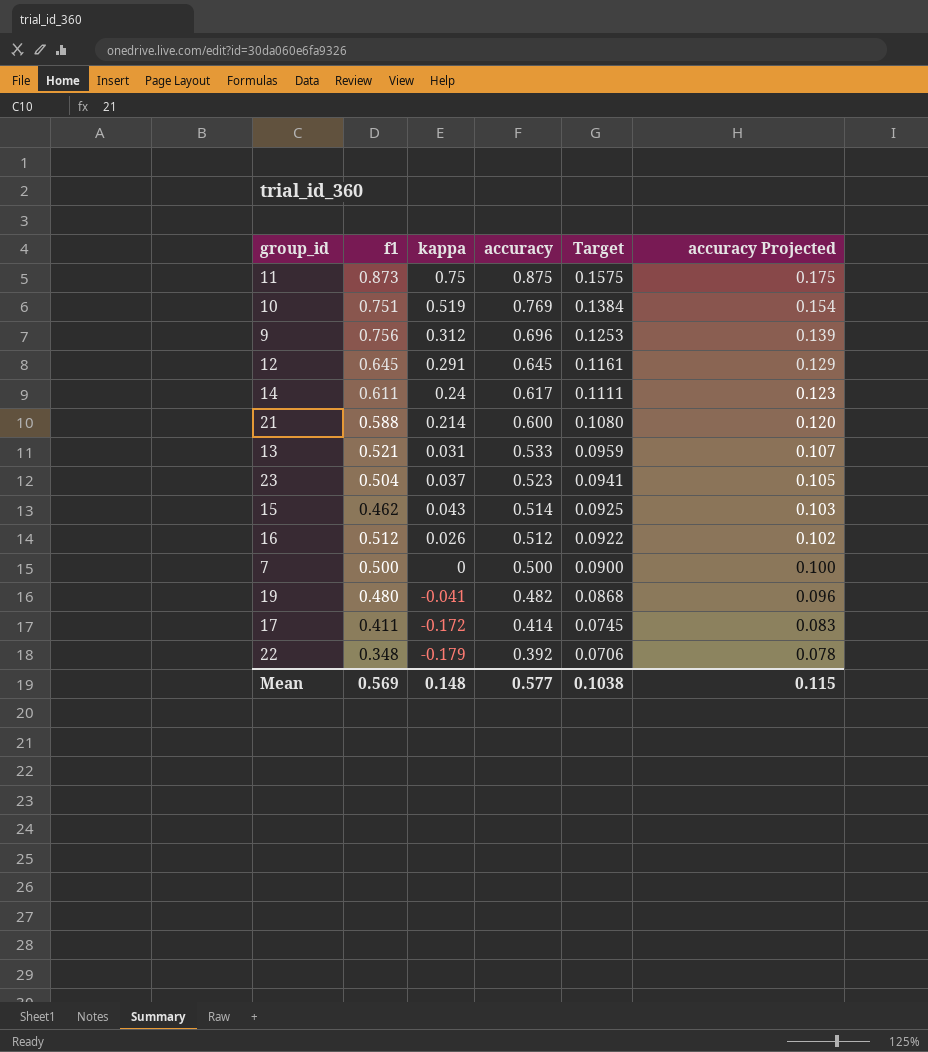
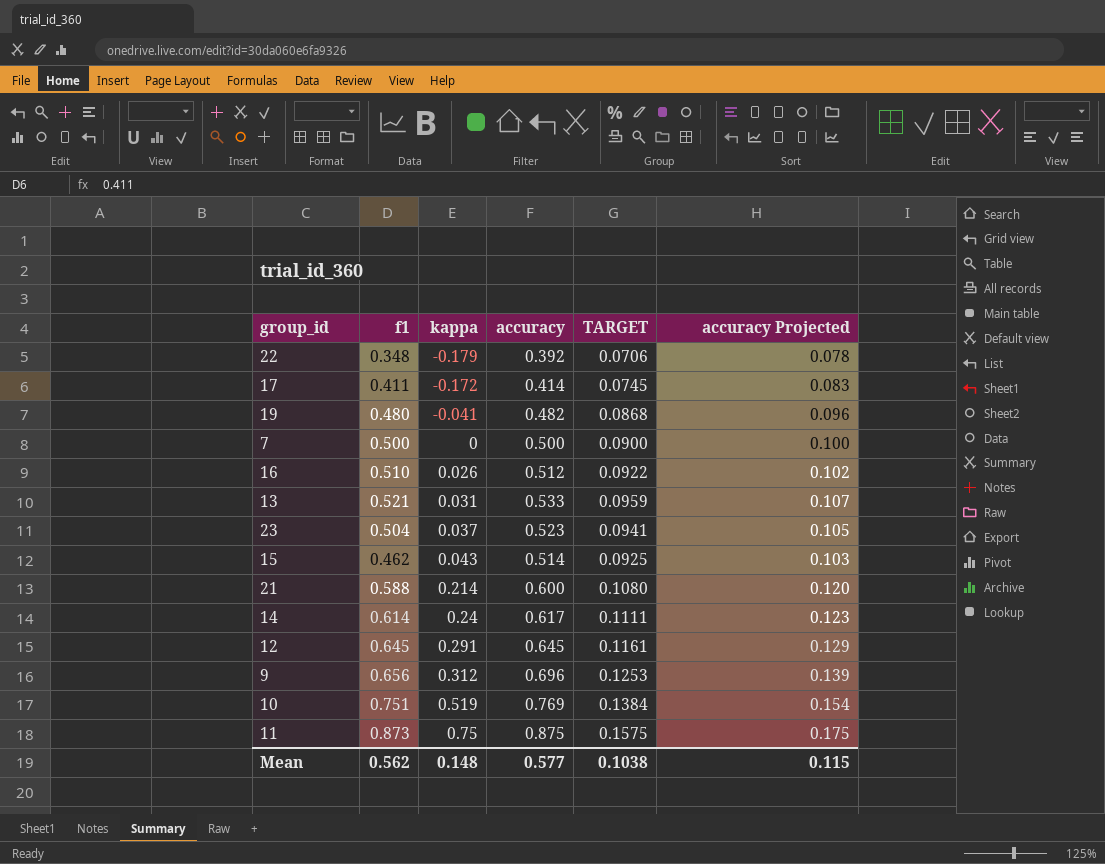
row order: accuracy descending -> kappa ascending
column name: Target -> TARGET
16 | f1: 0.512 -> 0.510
14 | f1: 0.611 -> 0.614
9 | f1: 0.756 -> 0.656
Mean | f1: 0.569 -> 0.562

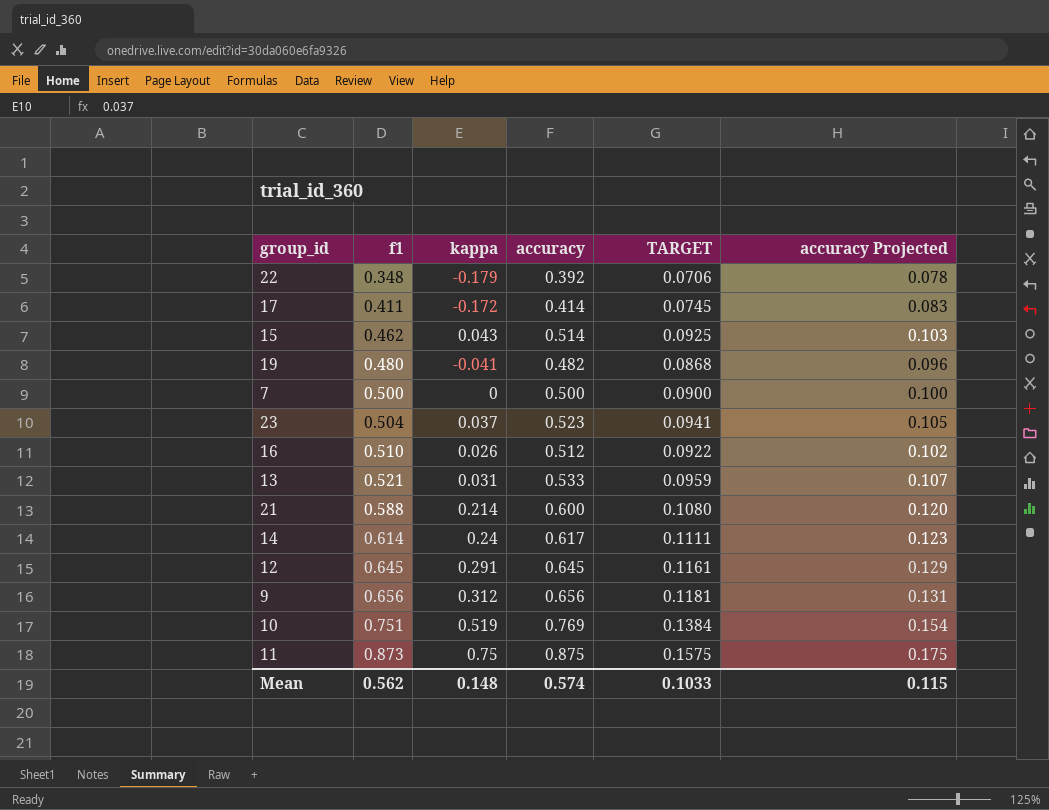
row order: kappa ascending -> f1 ascending
9 | accuracy: 0.696 -> 0.656
9 | TARGET: 0.1253 -> 0.1181
9 | accuracy Projected: 0.139 -> 0.131
Mean | accuracy: 0.577 -> 0.574
Mean | TARGET: 0.1038 -> 0.1033

